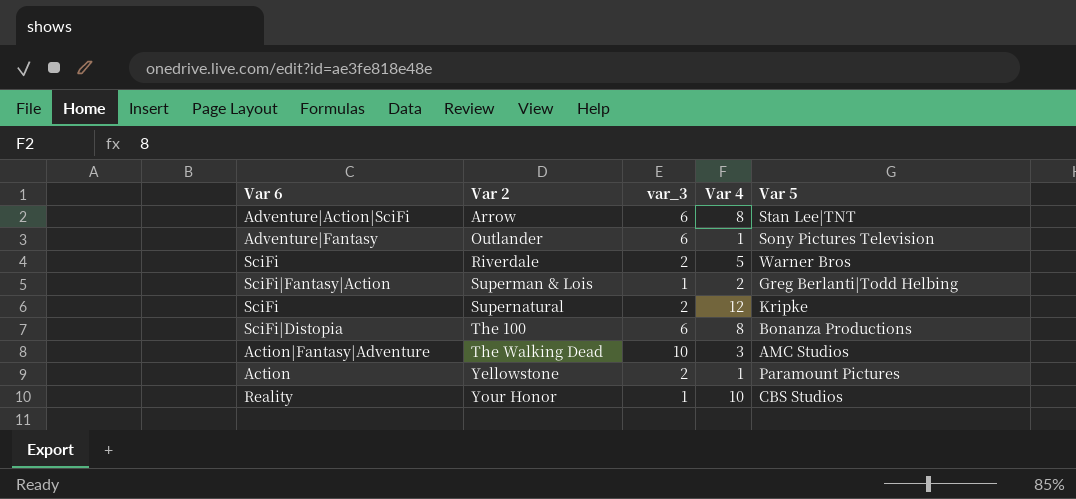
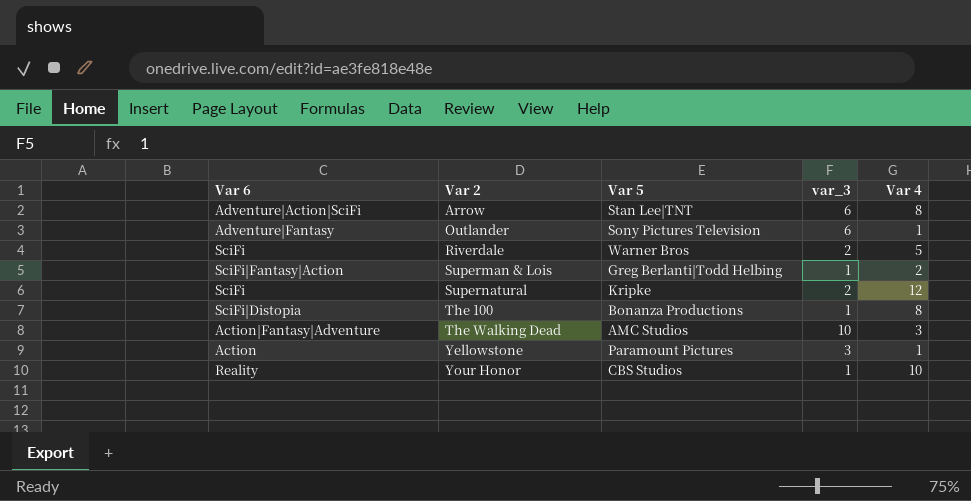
column Var 5 | position: 5 -> 3
The 100 | var_3: 6 -> 1
Yellowstone | var_3: 2 -> 3

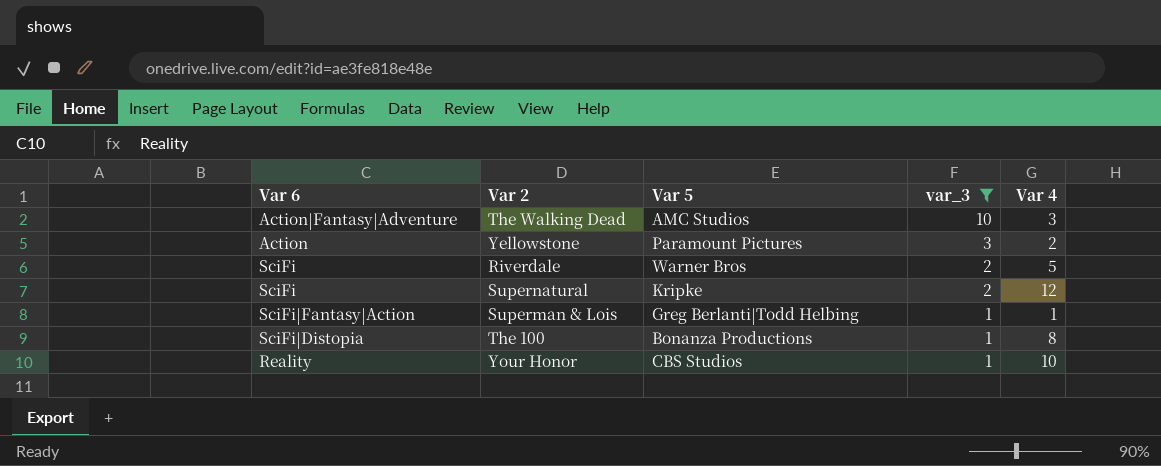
filter: none -> var_3 != 6
row order: Var 2 ascending -> var_3 descending
Yellowstone | Var 4: 1 -> 2
Superman & Lois | Var 4: 2 -> 1

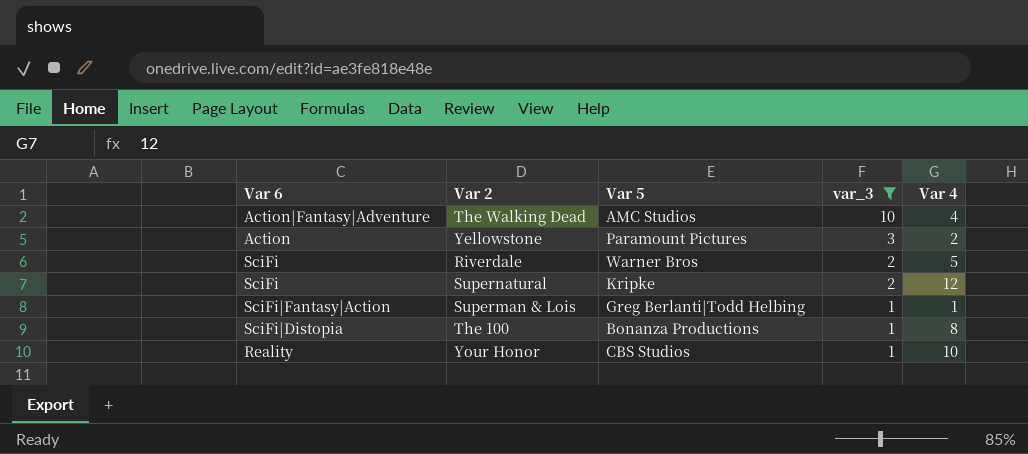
The Walking Dead | Var 4: 3 -> 4

